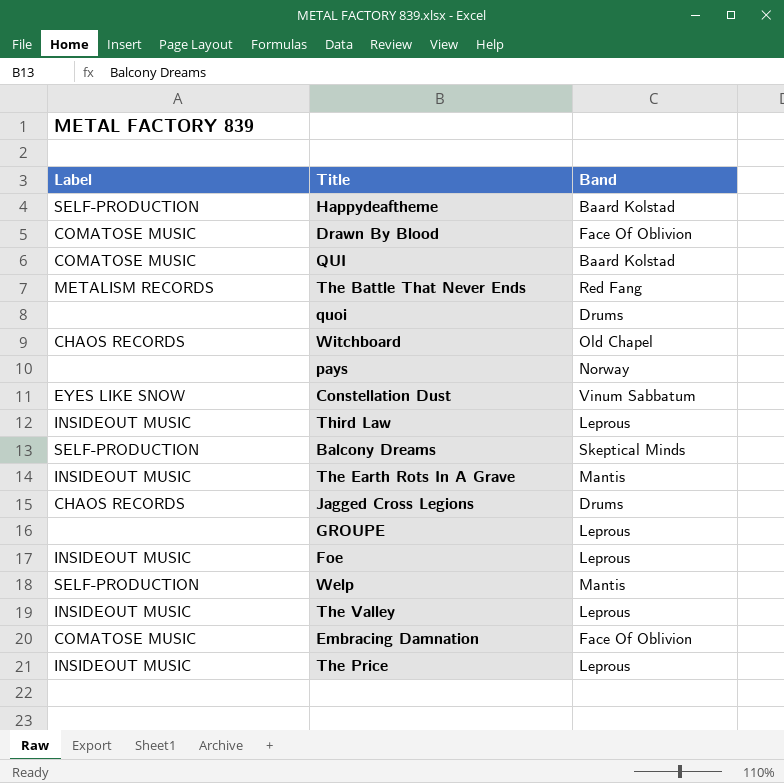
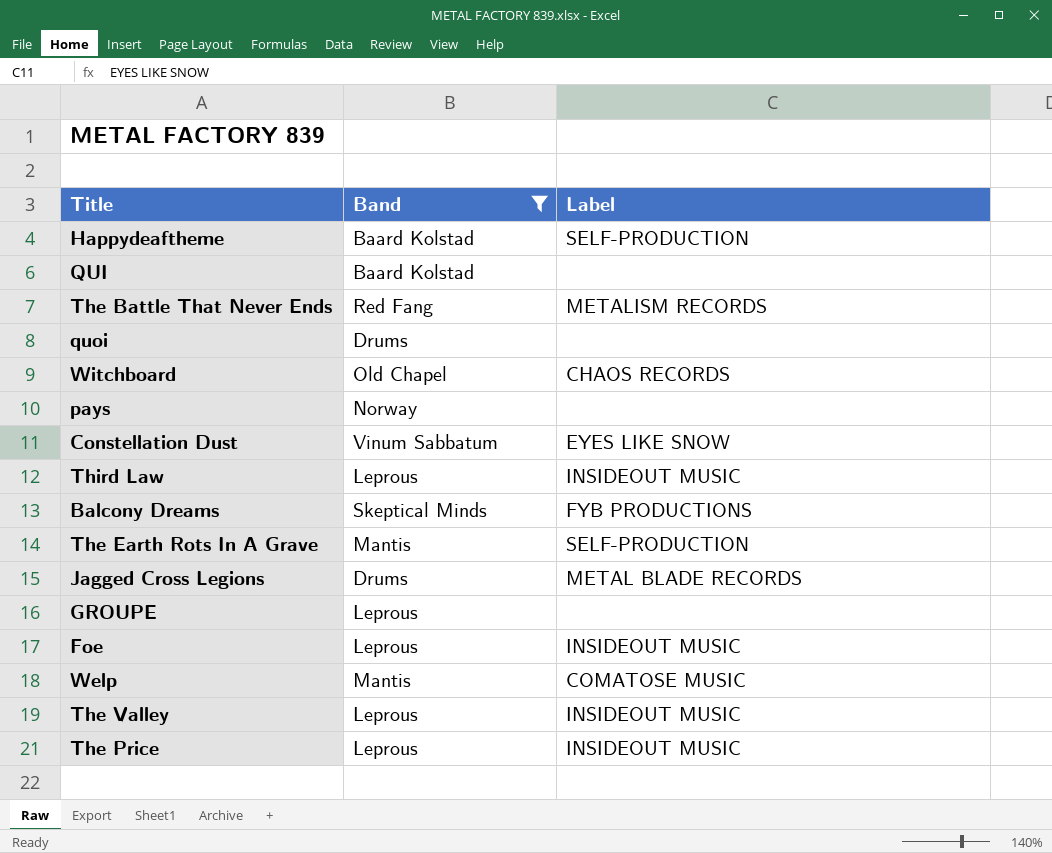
filter: none -> Band != Face Of Oblivion
column Label | position: 1 -> 3
QUI | Label: COMATOSE MUSIC -> none
Balcony Dreams | Label: SELF-PRODUCTION -> FYB PRODUCTIONS
The Earth Rots In A Grave | Label: INSIDEOUT MUSIC -> SELF-PRODUCTION
Jagged Cross Legions | Label: CHAOS RECORDS -> METAL BLADE RECORDS
Welp | Label: SELF-PRODUCTION -> COMATOSE MUSIC

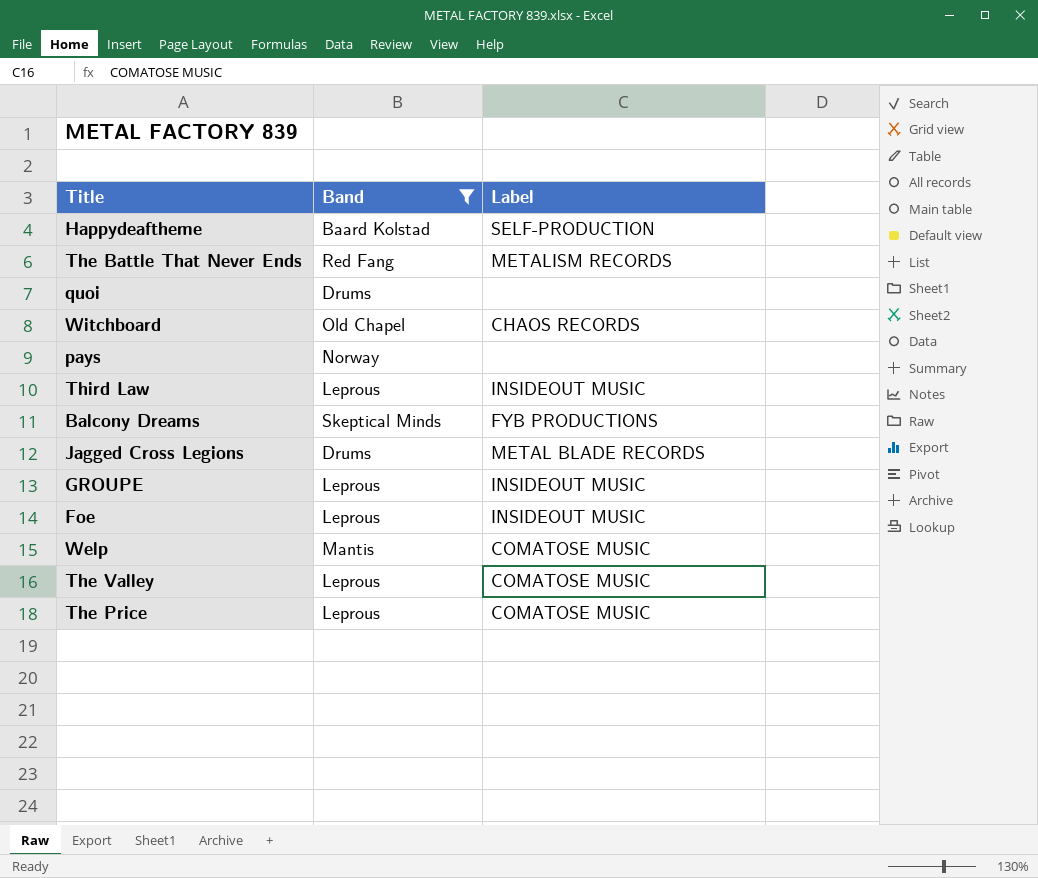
row QUI: Baard Kolstad | none -> none
row Constellation Dust: Vinum Sabbatum | EYES LIKE SNOW -> none
row The Earth Rots In A Grave: Mantis | SELF-PRODUCTION -> none
GROUPE | Label: none -> INSIDEOUT MUSIC
The Valley | Label: INSIDEOUT MUSIC -> COMATOSE MUSIC
The Price | Label: INSIDEOUT MUSIC -> COMATOSE MUSIC

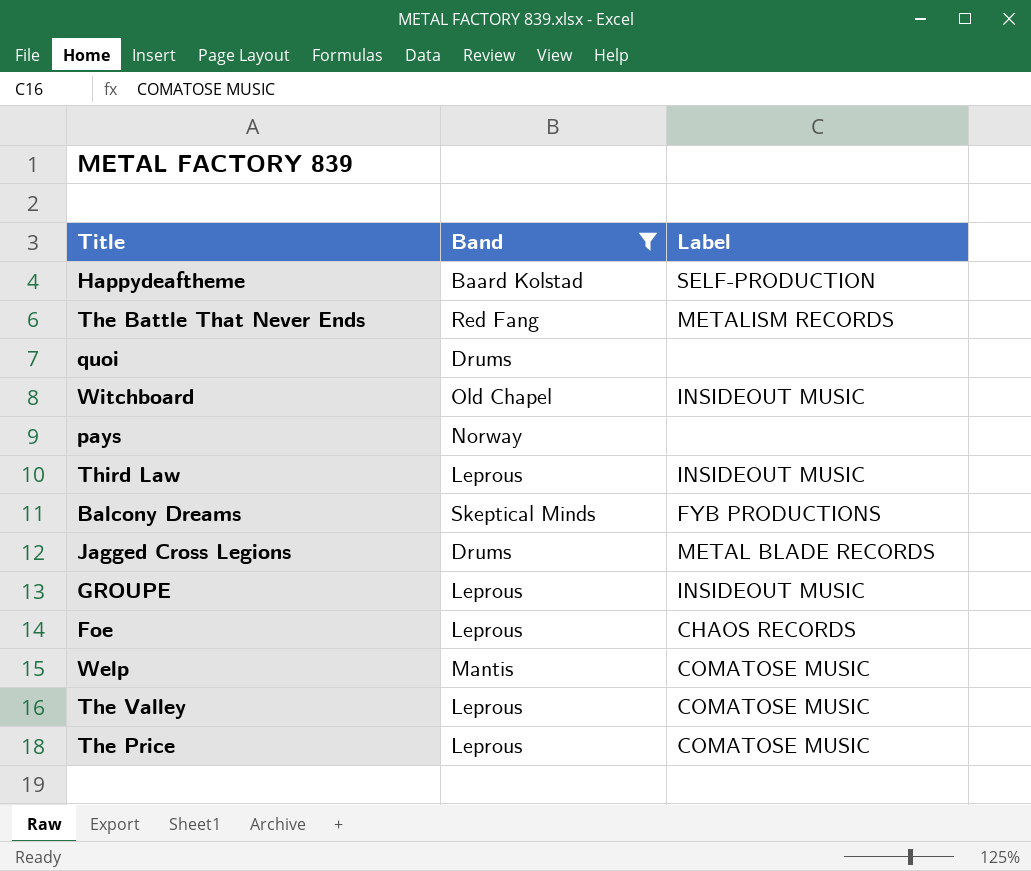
Witchboard | Label: CHAOS RECORDS -> INSIDEOUT MUSIC
Foe | Label: INSIDEOUT MUSIC -> CHAOS RECORDS

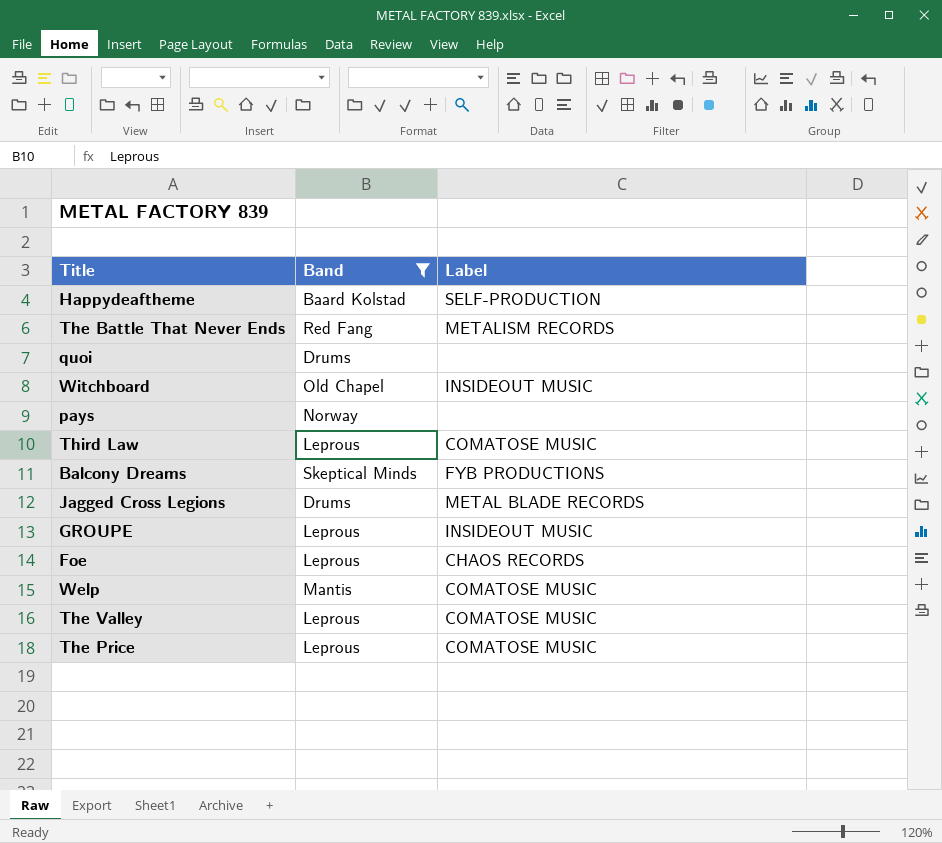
Third Law | Label: INSIDEOUT MUSIC -> COMATOSE MUSIC

